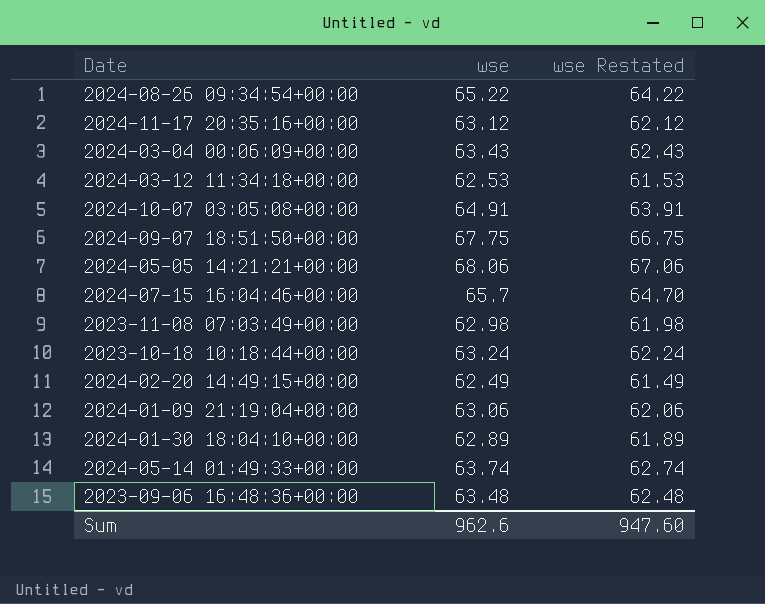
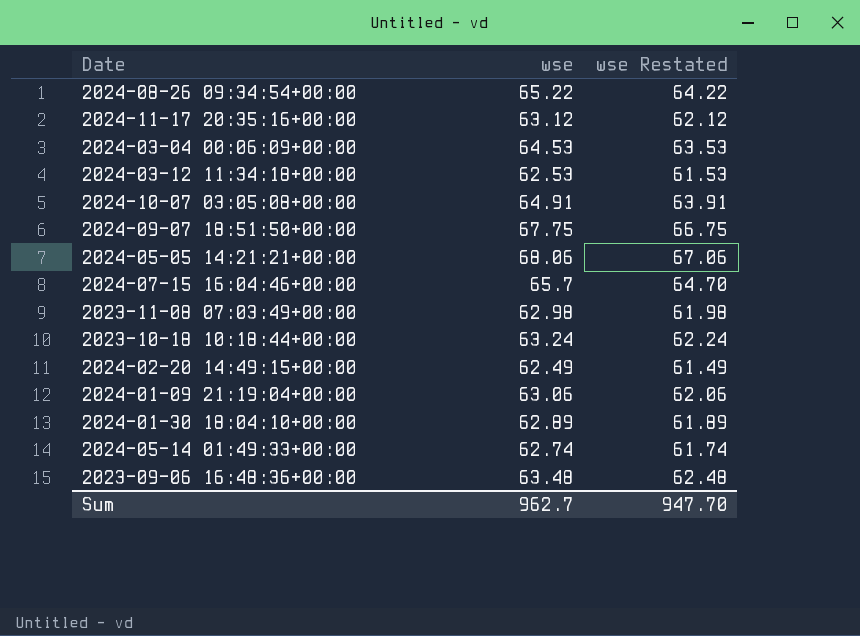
2024-03-04 00:06:09+00:00 | wse: 63.43 -> 64.53
2024-03-04 00:06:09+00:00 | wse Restated: 62.43 -> 63.53
2024-05-14 01:49:33+00:00 | wse: 63.74 -> 62.74
2024-05-14 01:49:33+00:00 | wse Restated: 62.74 -> 61.74
Sum | wse: 962.6 -> 962.7
Sum | wse Restated: 947.60 -> 947.70

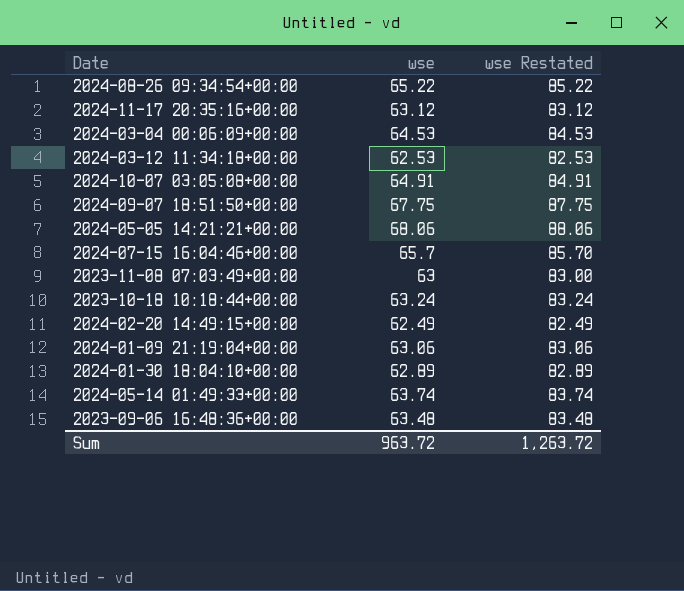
column wse Restated | formula: [wse] - 1 -> [wse] + 20
2023-11-08 07:03:49+00:00 | wse: 62.98 -> 63
2024-05-14 01:49:33+00:00 | wse: 62.74 -> 63.74
Sum | wse: 962.7 -> 963.72
Sum | wse Restated: 947.70 -> 1,263.72

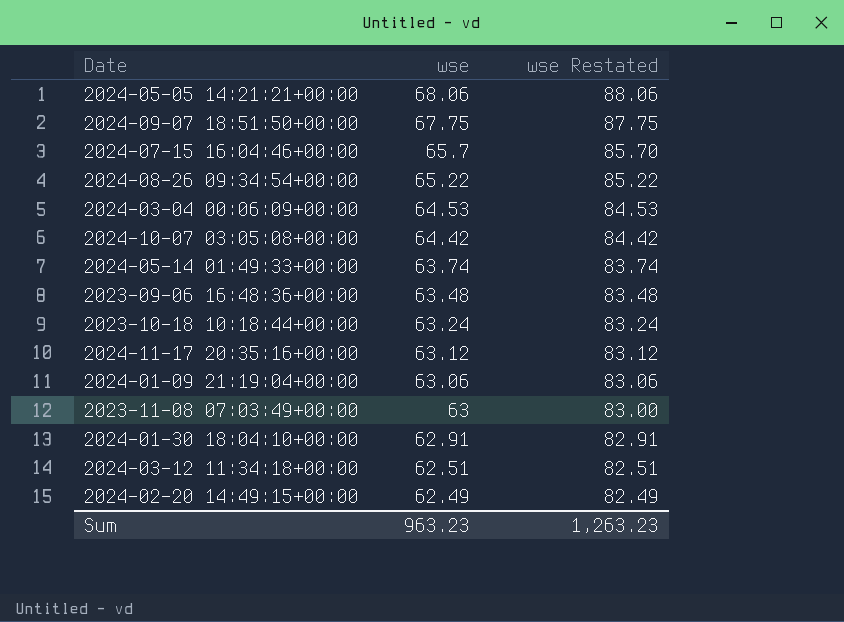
row order: none -> wse descending
2024-10-07 03:05:08+00:00 | wse: 64.91 -> 64.42
2024-10-07 03:05:08+00:00 | wse Restated: 84.91 -> 84.42
2024-01-30 18:04:10+00:00 | wse: 62.89 -> 62.91
2024-01-30 18:04:10+00:00 | wse Restated: 82.89 -> 82.91
2024-03-12 11:34:18+00:00 | wse: 62.53 -> 62.51
2024-03-12 11:34:18+00:00 | wse Restated: 82.53 -> 82.51
Sum | wse: 963.72 -> 963.23
Sum | wse Restated: 1,263.72 -> 1,263.23

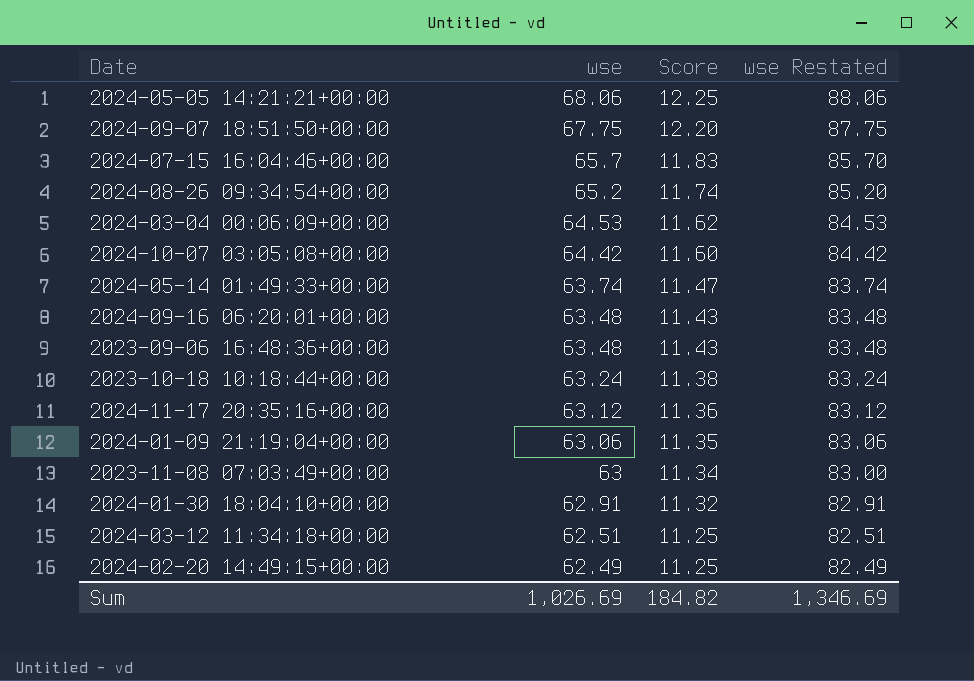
column Score | formula: none -> [wse] * 0.18
2024-08-26 09:34:54+00:00 | wse: 65.22 -> 65.2
2024-08-26 09:34:54+00:00 | wse Restated: 85.22 -> 85.20
row 2024-09-16 06:20:01+00:00: none -> 63.48 | 11.43 | 83.48
Sum | wse: 963.23 -> 1,026.69
Sum | wse Restated: 1,263.23 -> 1,346.69

